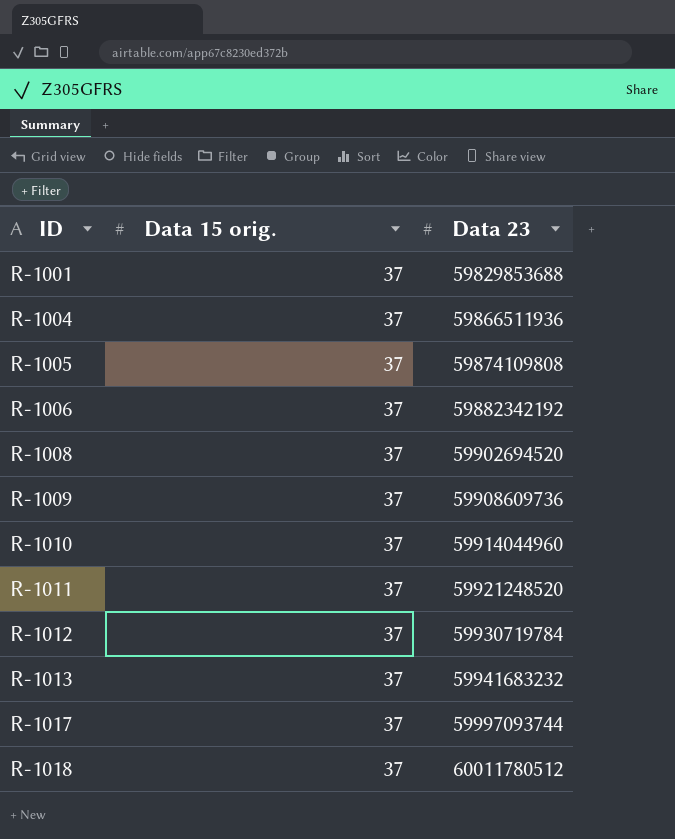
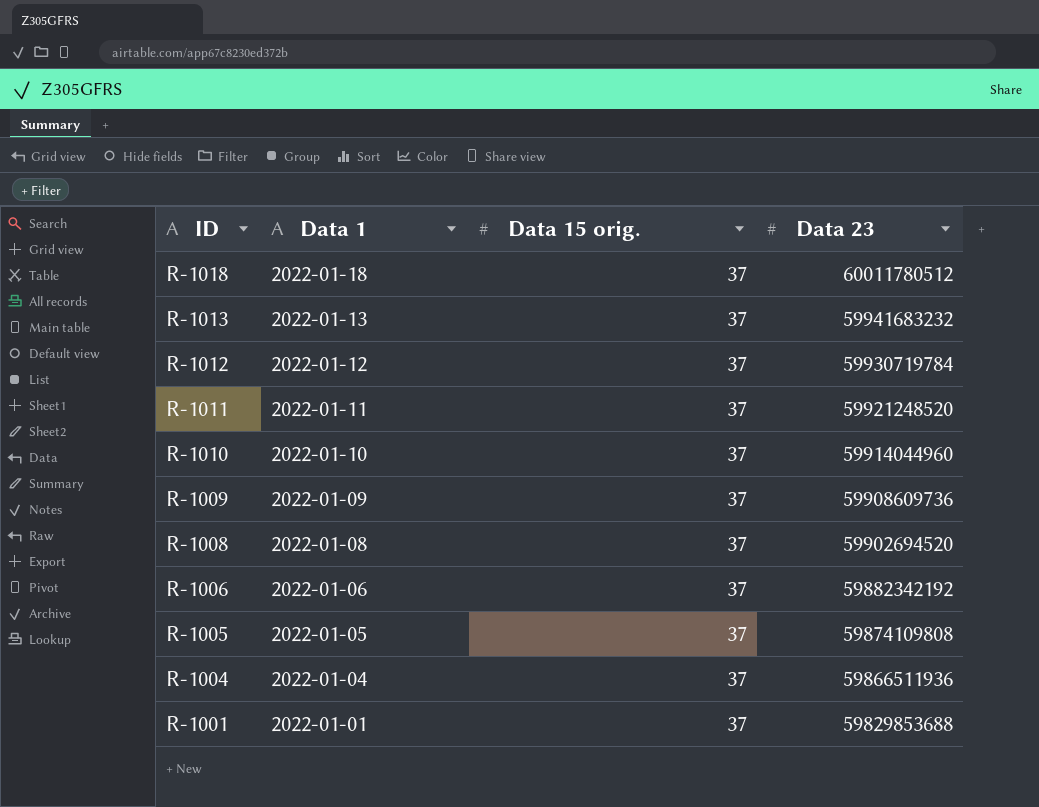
row order: ID ascending -> ID descending
column Data 1 | position: none -> 2
row R-1017: 37 | 59997093744 -> none

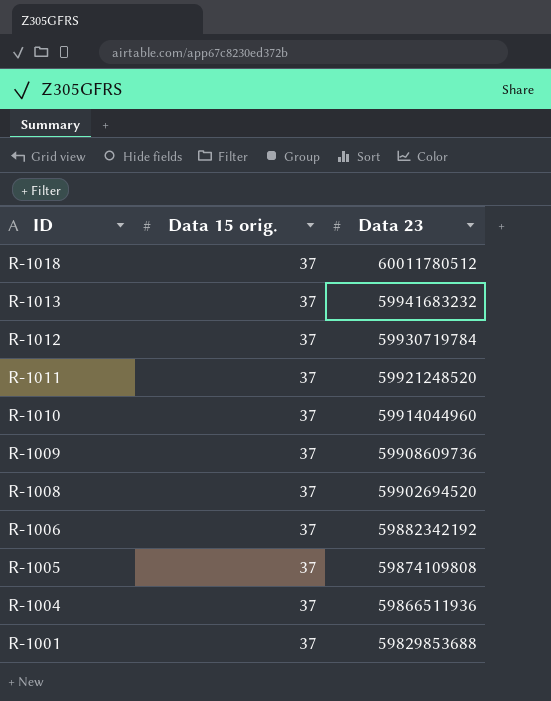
column Data 1 | position: 2 -> none

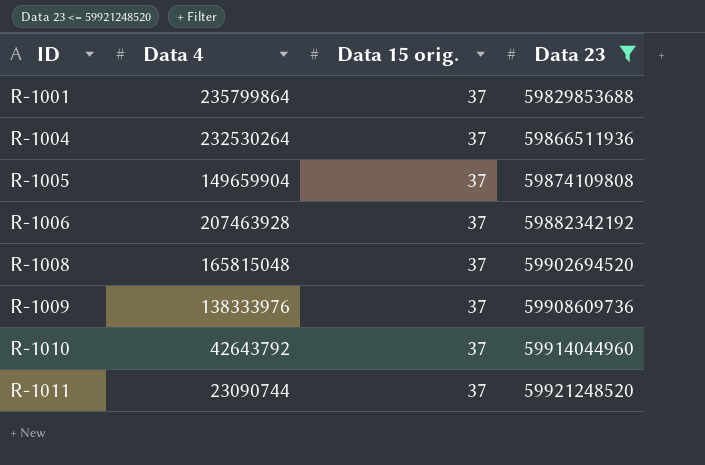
filter: none -> Data 23 <= 59921248520
row order: ID descending -> ID ascending
column Data 4 | position: none -> 2

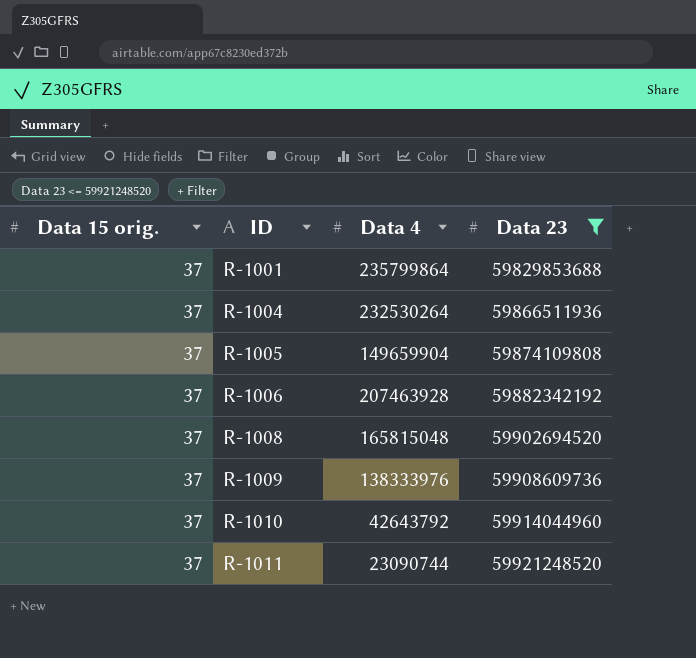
column Data 15 orig. | position: 3 -> 1

